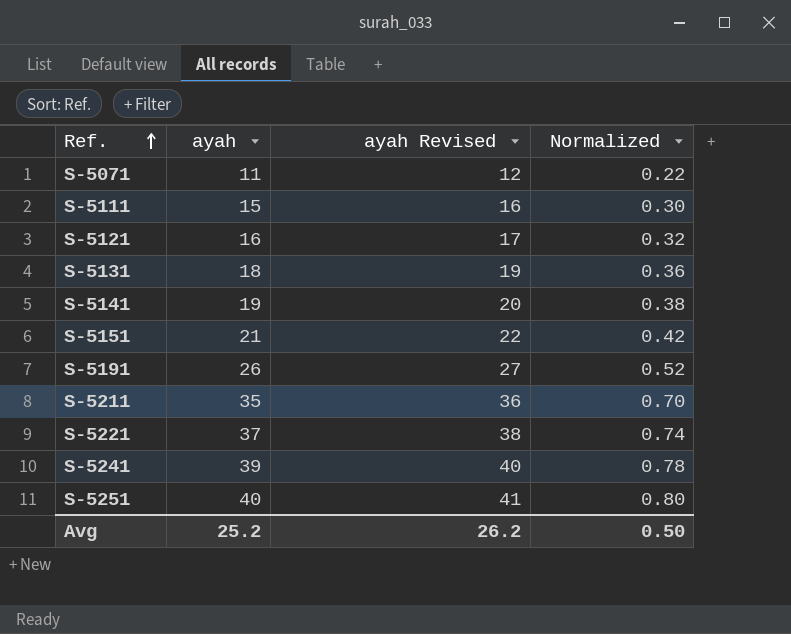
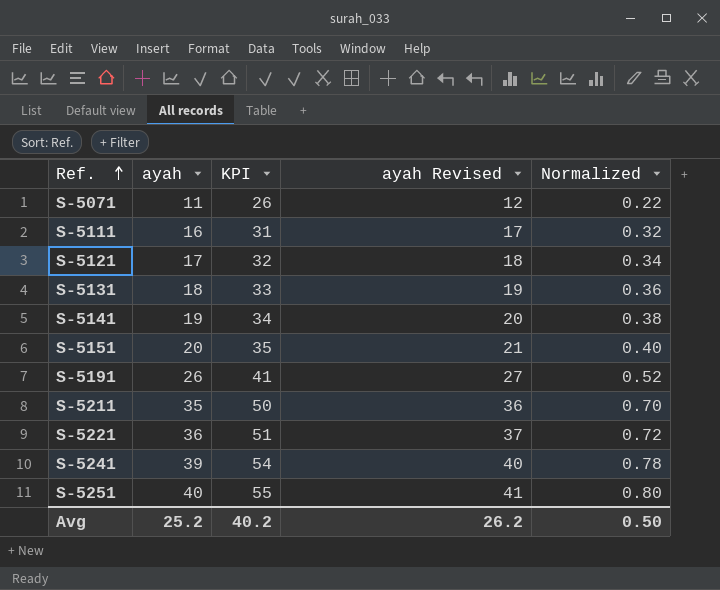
column KPI | formula: none -> [ayah] + 15
S-5111 | ayah: 15 -> 16
S-5111 | ayah Revised: 16 -> 17
S-5111 | Normalized: 0.30 -> 0.32
S-5121 | ayah: 16 -> 17
S-5121 | ayah Revised: 17 -> 18
S-5121 | Normalized: 0.32 -> 0.34
S-5151 | ayah: 21 -> 20
S-5151 | ayah Revised: 22 -> 21
S-5151 | Normalized: 0.42 -> 0.40
S-5221 | ayah: 37 -> 36
S-5221 | ayah Revised: 38 -> 37
S-5221 | Normalized: 0.74 -> 0.72

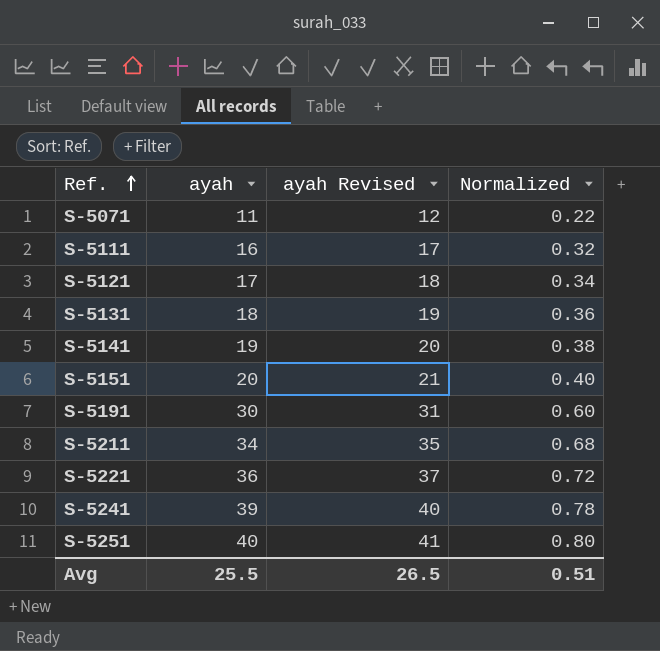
column KPI | formula: [ayah] + 15 -> none
S-5191 | ayah: 26 -> 30
S-5191 | ayah Revised: 27 -> 31
S-5191 | Normalized: 0.52 -> 0.60
S-5211 | ayah: 35 -> 34
S-5211 | ayah Revised: 36 -> 35
S-5211 | Normalized: 0.70 -> 0.68
Avg | ayah: 25.2 -> 25.5
Avg | ayah Revised: 26.2 -> 26.5
Avg | Normalized: 0.50 -> 0.51

